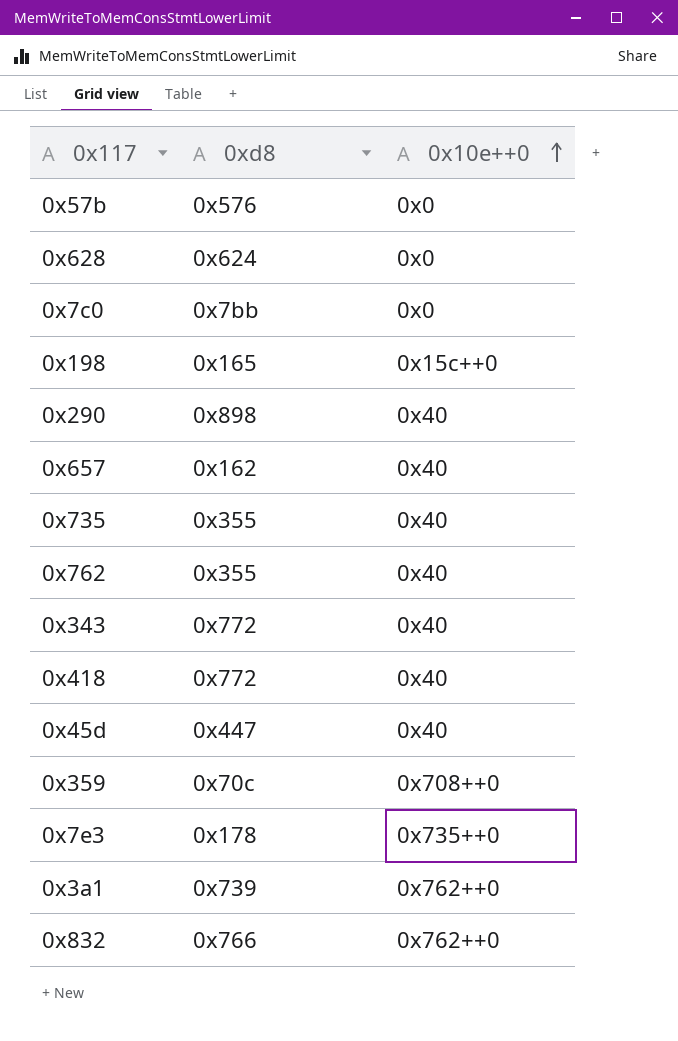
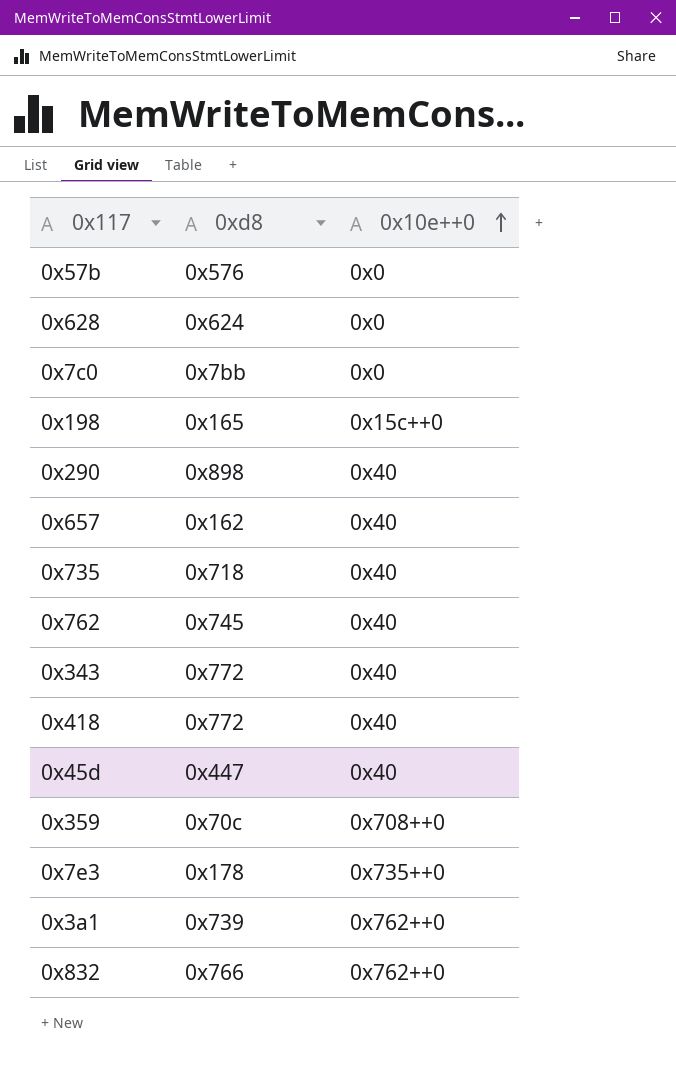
0x735 | 0xd8: 0x355 -> 0x718
0x762 | 0xd8: 0x355 -> 0x745

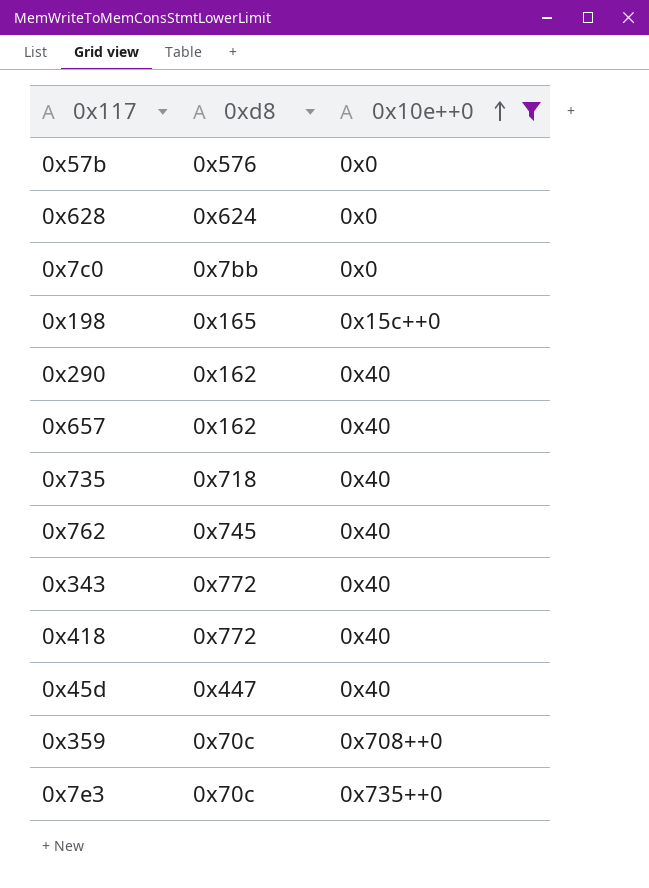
filter: none -> 0x10e++0 != 0x762++0
0x290 | 0xd8: 0x898 -> 0x162
0x7e3 | 0xd8: 0x178 -> 0x70c

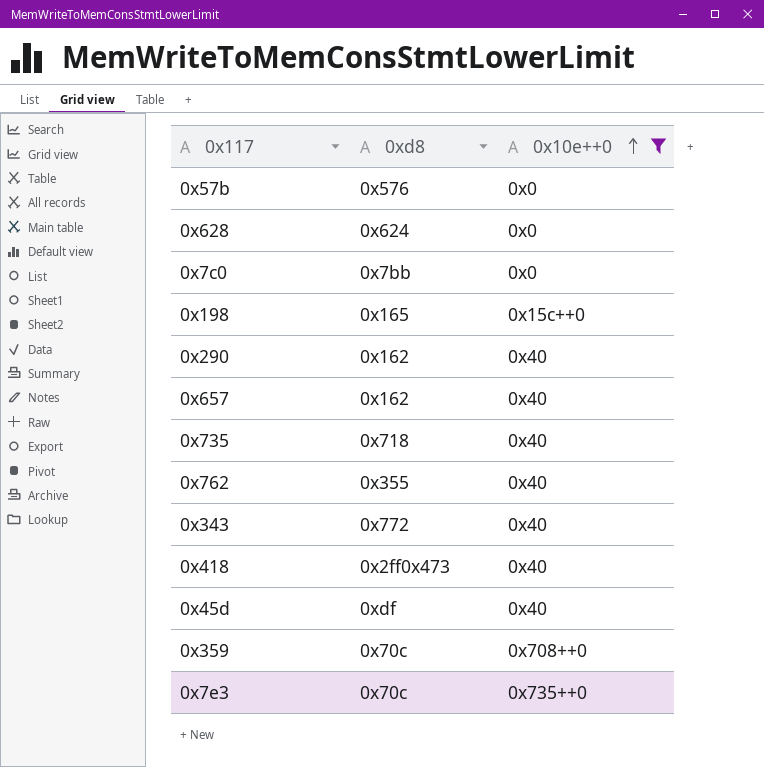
0x762 | 0xd8: 0x745 -> 0x355
0x418 | 0xd8: 0x772 -> 0x2ff0x473
0x45d | 0xd8: 0x447 -> 0xdf

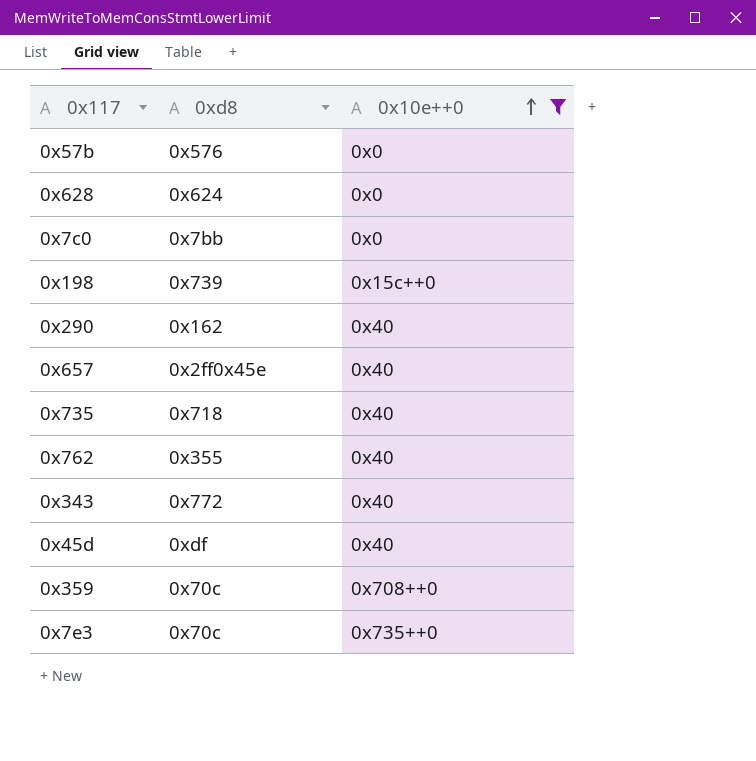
row 0x418: 0x2ff0x473 | 0x40 -> none
0x198 | 0xd8: 0x165 -> 0x739
0x657 | 0xd8: 0x162 -> 0x2ff0x45e

